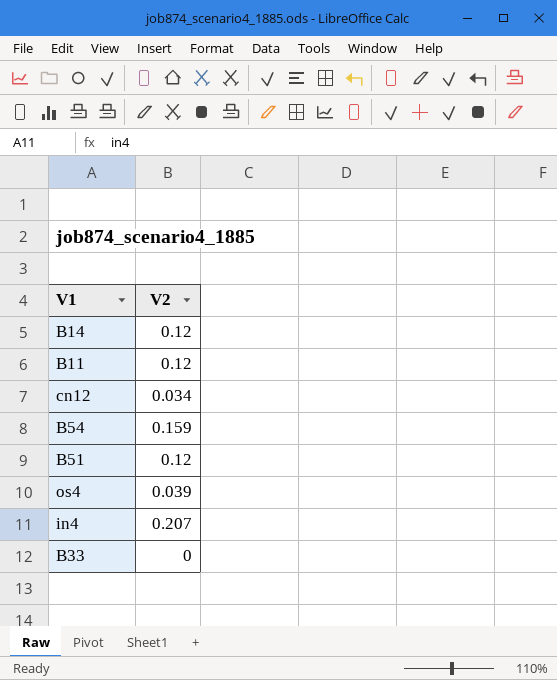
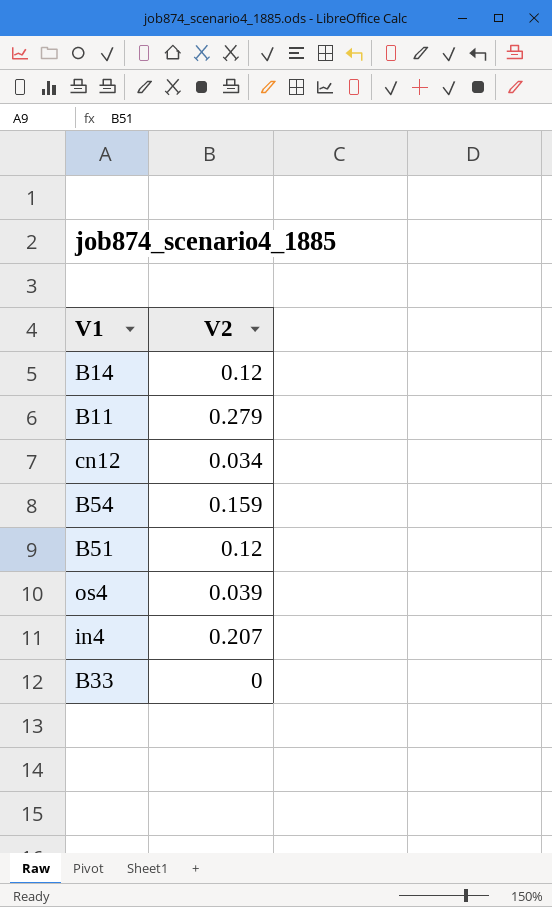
B11 | V2: 0.12 -> 0.279

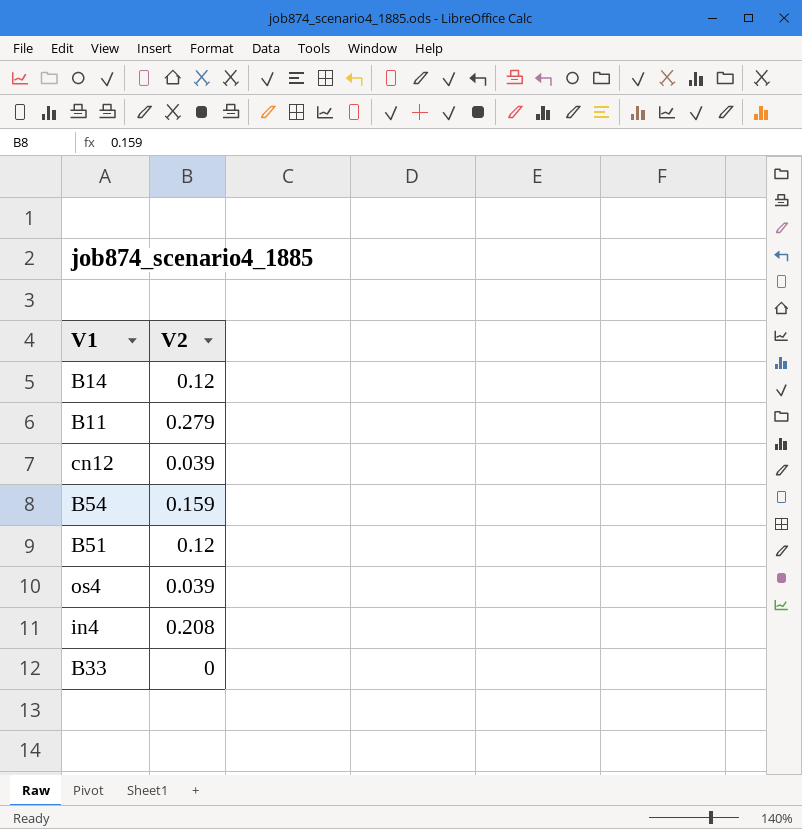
cn12 | V2: 0.034 -> 0.039
in4 | V2: 0.207 -> 0.208

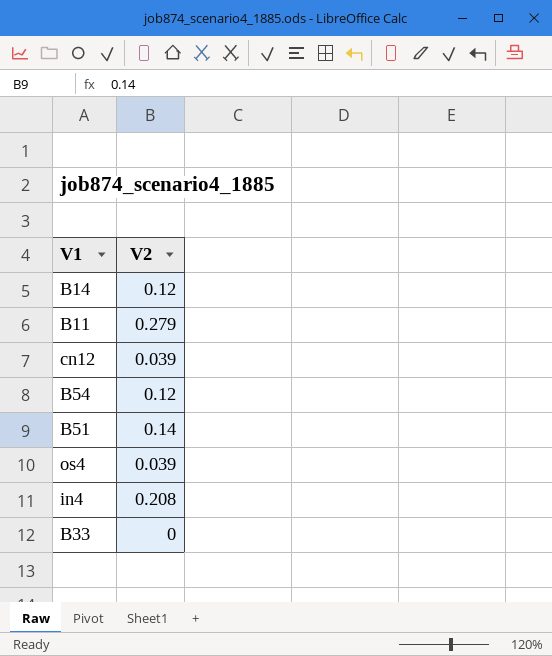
B54 | V2: 0.159 -> 0.12
B51 | V2: 0.12 -> 0.14

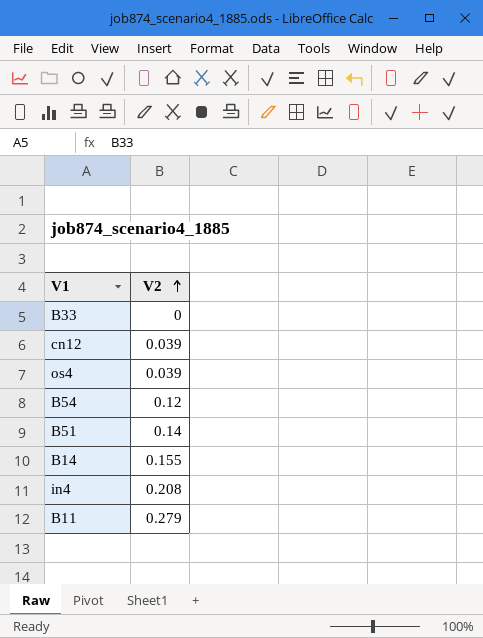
row order: none -> V2 ascending
B14 | V2: 0.12 -> 0.155

